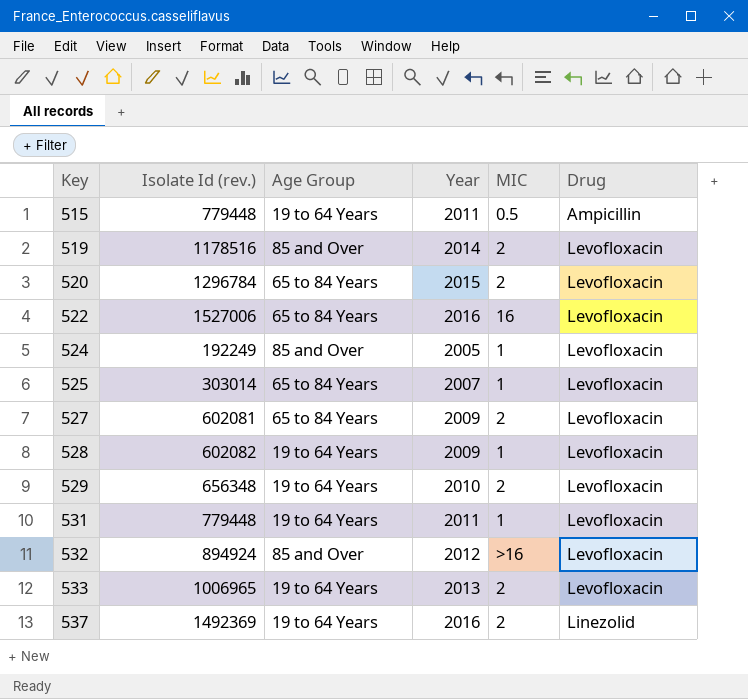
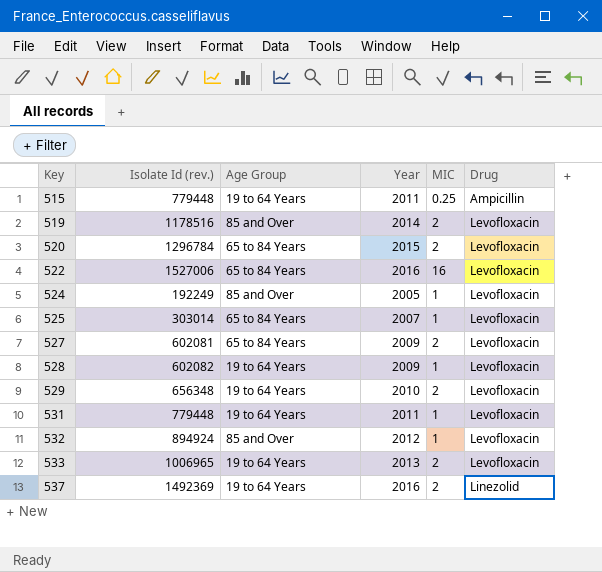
515 | MIC: 0.5 -> 0.25
532 | MIC: >16 -> 1

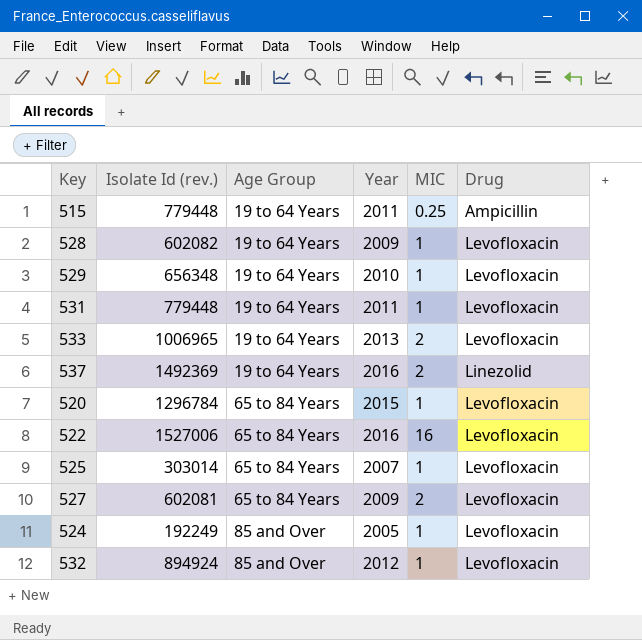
row order: Key ascending -> Age Group ascending
row 519: 1178516 | 85 and Over | 2014 | 2 | Levofloxacin -> none
529 | MIC: 2 -> 1
520 | MIC: 2 -> 1

